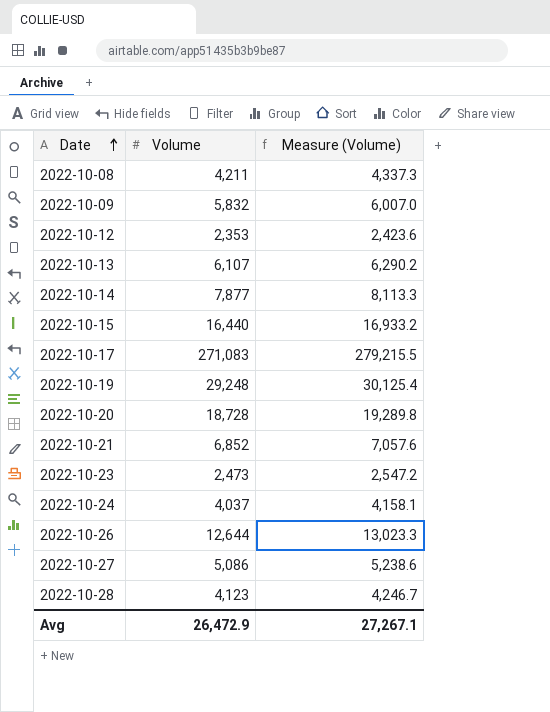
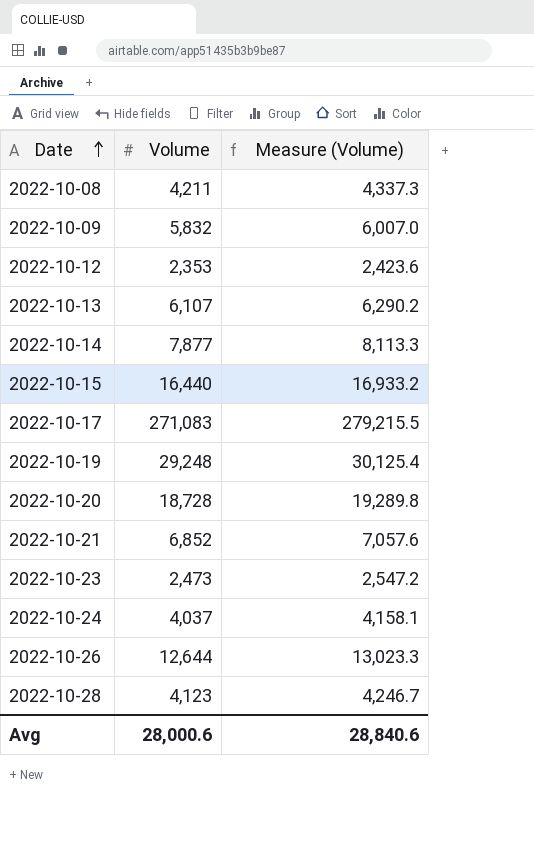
row 2022-10-27: 5,086 | 5,238.6 -> none
Avg | Volume: 26,472.9 -> 28,000.6
Avg | Measure (Volume): 27,267.1 -> 28,840.6

